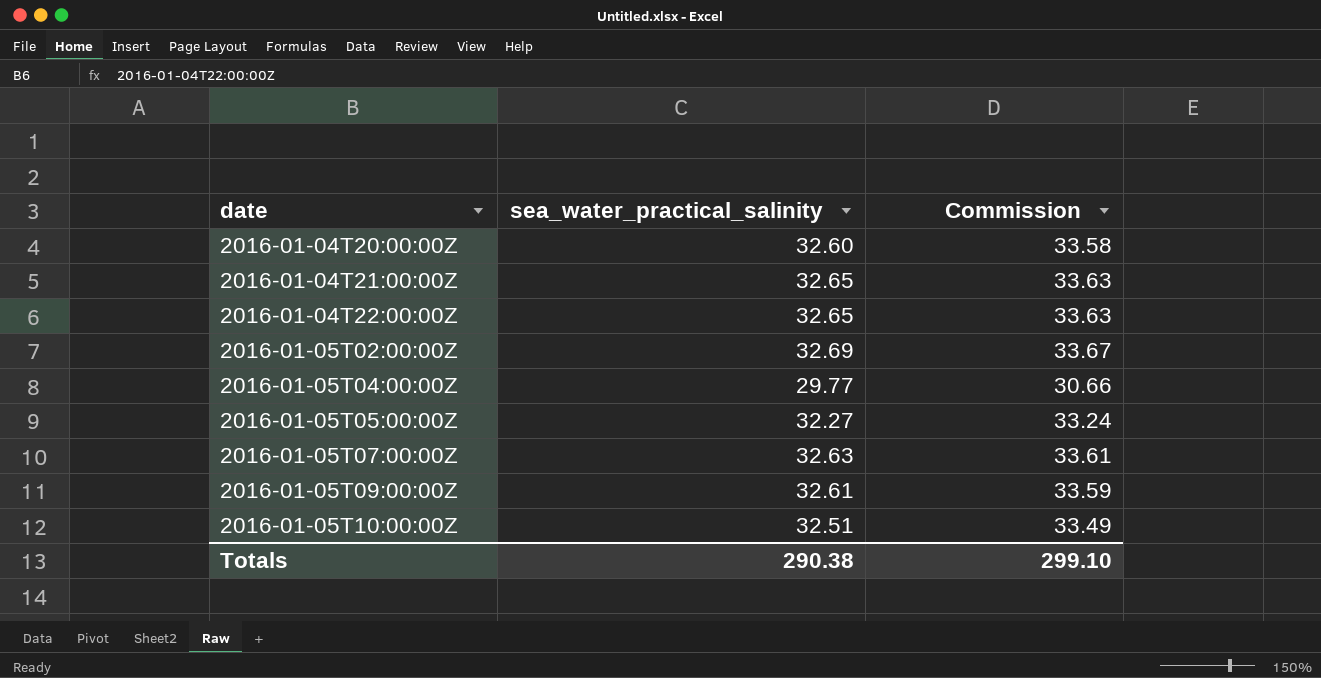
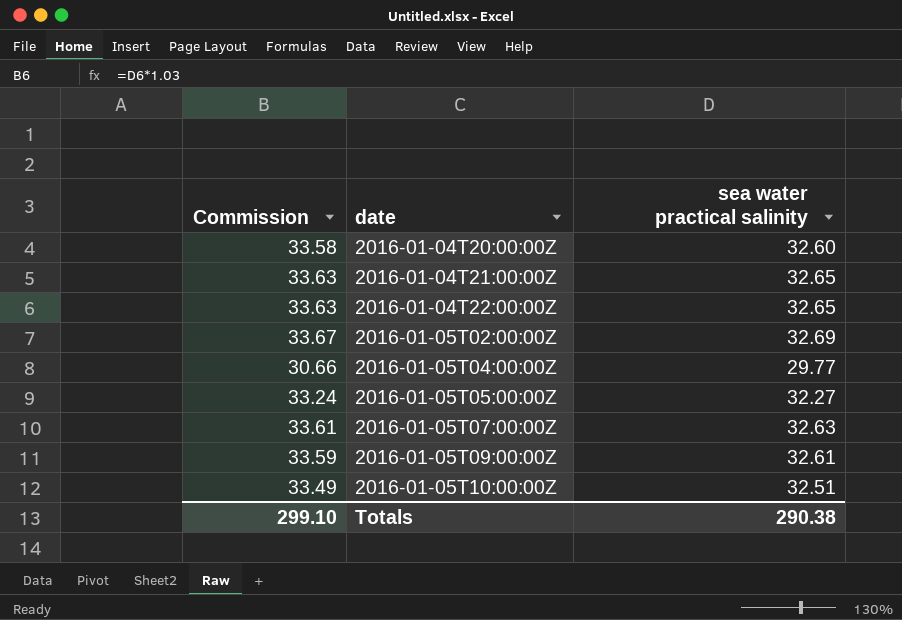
column Commission | position: 3 -> 1
column name: sea_water_practical_salinity -> sea water practical salinity

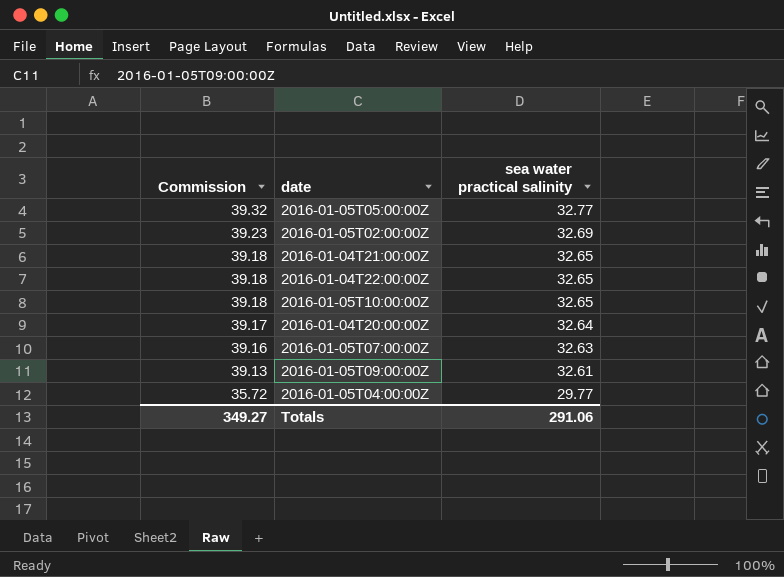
row order: date ascending -> Commission descending
column Commission | formula: [sea water practical salinity] * 1.03 -> [sea water practical salinity] * 1.2
2016-01-05T05:00:00Z | sea water practical salinity: 32.27 -> 32.77
2016-01-05T10:00:00Z | sea water practical salinity: 32.51 -> 32.65
2016-01-04T20:00:00Z | sea water practical salinity: 32.60 -> 32.64
Totals | Commission: 299.10 -> 349.27
Totals | sea water practical salinity: 290.38 -> 291.06

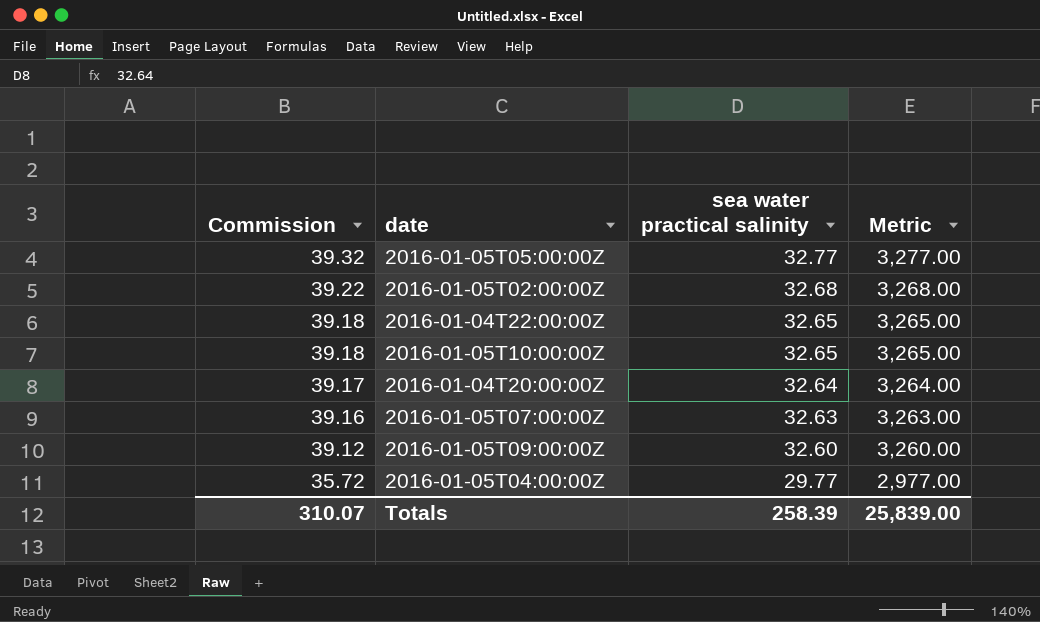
column Metric | formula: none -> [sea water practical salinity] * 100
row 2016-01-04T21:00:00Z: 39.18 | 32.65 -> none
2016-01-05T02:00:00Z | Commission: 39.23 -> 39.22
2016-01-05T02:00:00Z | sea water practical salinity: 32.69 -> 32.68
2016-01-05T09:00:00Z | Commission: 39.13 -> 39.12
2016-01-05T09:00:00Z | sea water practical salinity: 32.61 -> 32.60
Totals | Commission: 349.27 -> 310.07
Totals | sea water practical salinity: 291.06 -> 258.39

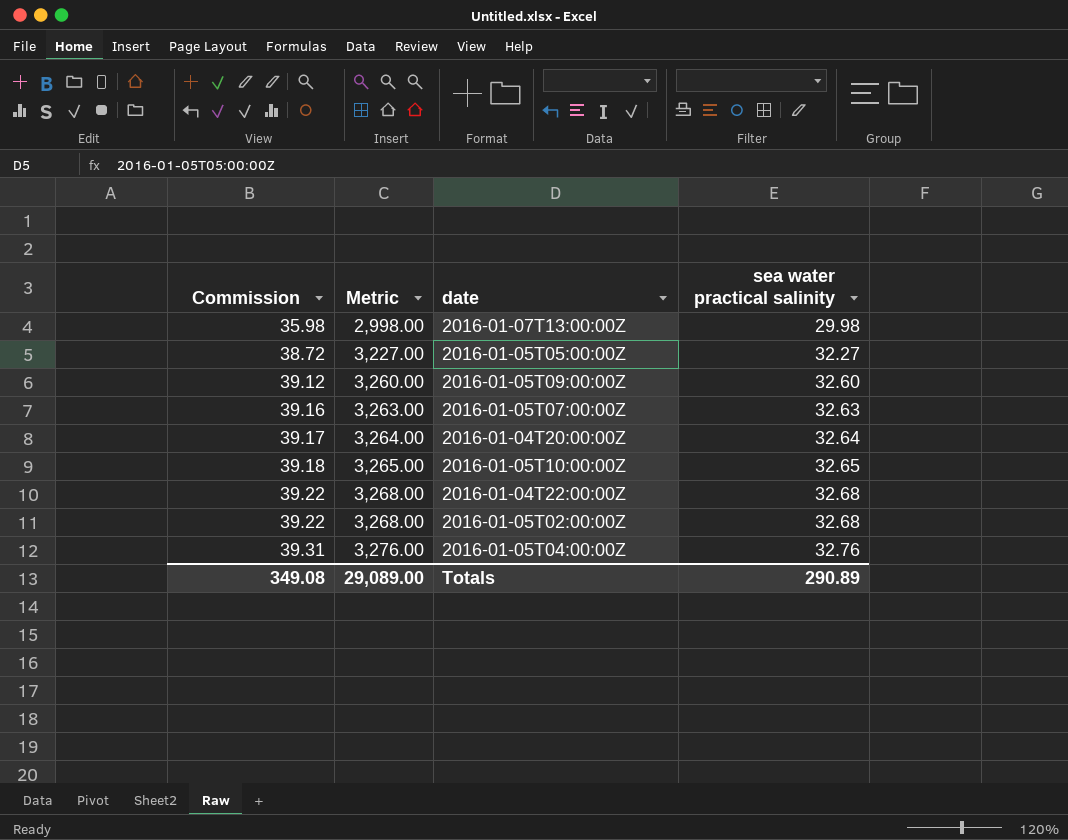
row order: Commission descending -> Commission ascending
column Metric | position: 4 -> 2
row 2016-01-07T13:00:00Z: none -> 35.98 | 2,998.00 | 29.98
2016-01-05T05:00:00Z | Commission: 39.32 -> 38.72
2016-01-05T05:00:00Z | Metric: 3,277.00 -> 3,227.00
2016-01-05T05:00:00Z | sea water practical salinity: 32.77 -> 32.27
2016-01-04T22:00:00Z | Commission: 39.18 -> 39.22
2016-01-04T22:00:00Z | Metric: 3,265.00 -> 3,268.00
2016-01-04T22:00:00Z | sea water practical salinity: 32.65 -> 32.68
2016-01-05T04:00:00Z | Commission: 35.72 -> 39.31
2016-01-05T04:00:00Z | Metric: 2,977.00 -> 3,276.00
2016-01-05T04:00:00Z | sea water practical salinity: 29.77 -> 32.76
Totals | Commission: 310.07 -> 349.08
Totals | Metric: 25,839.00 -> 29,089.00
Totals | sea water practical salinity: 258.39 -> 290.89

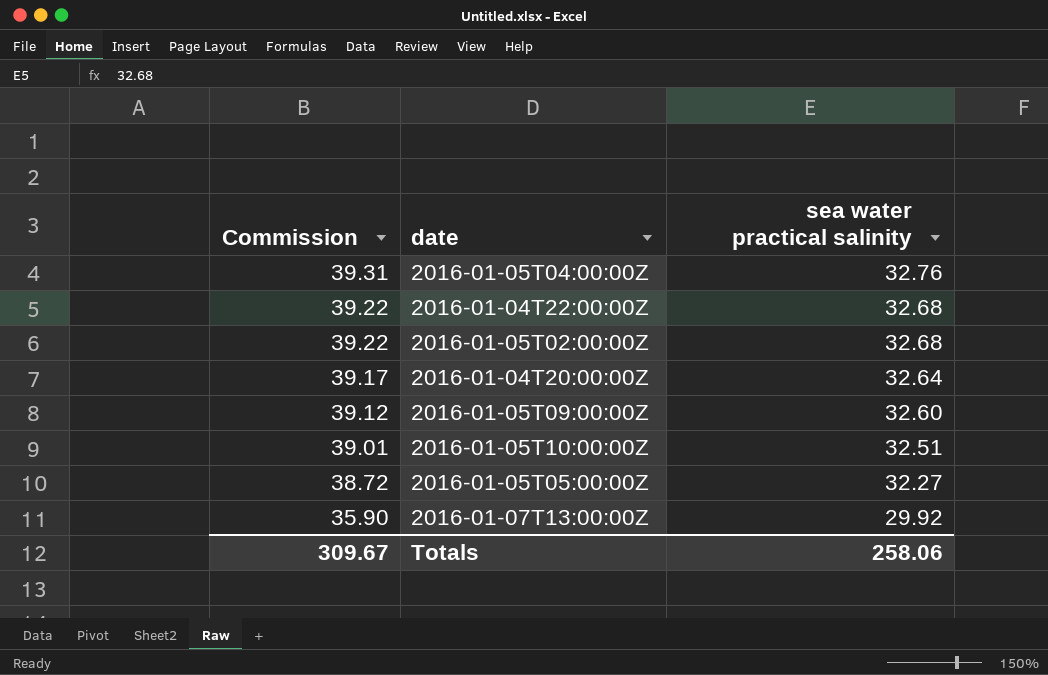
row order: Commission ascending -> Commission descending
column Metric | formula: [sea water practical salinity] * 100 -> none
row 2016-01-05T07:00:00Z: 39.16 | 3,263.00 | 32.63 -> none
2016-01-05T10:00:00Z | Commission: 39.18 -> 39.01
2016-01-05T10:00:00Z | sea water practical salinity: 32.65 -> 32.51
2016-01-07T13:00:00Z | Commission: 35.98 -> 35.90
2016-01-07T13:00:00Z | sea water practical salinity: 29.98 -> 29.92
Totals | Commission: 349.08 -> 309.67
Totals | sea water practical salinity: 290.89 -> 258.06

